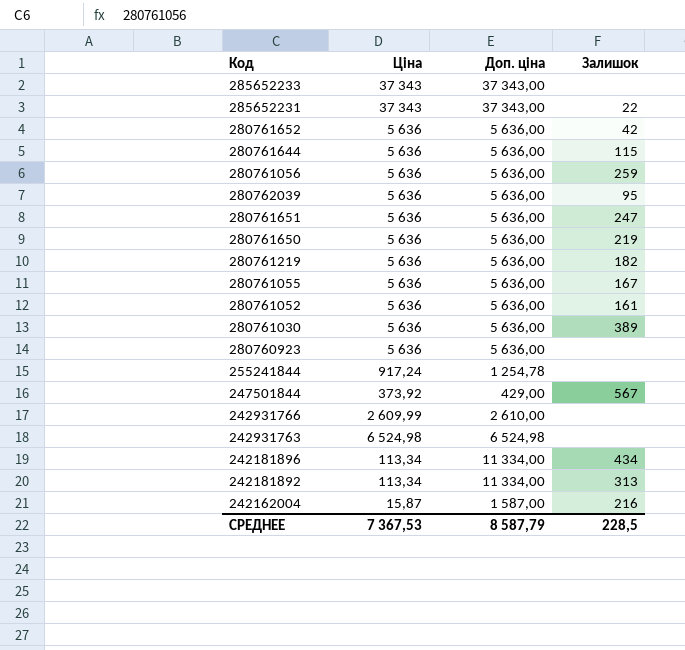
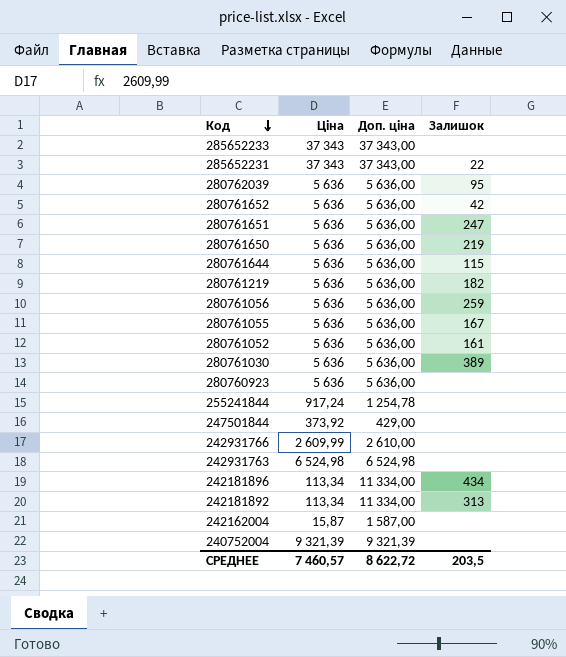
row order: none -> Код descending
247501844 | Залишок: 567 -> none
242162004 | Залишок: 216 -> none
row 240752004: none -> 9 321,39 | 9 321,39 | none
СРЕДНЕЕ | Ціна: 7 367,53 -> 7 460,57
СРЕДНЕЕ | Доп. ціна: 8 587,79 -> 8 622,72
СРЕДНЕЕ | Залишок: 228,5 -> 203,5

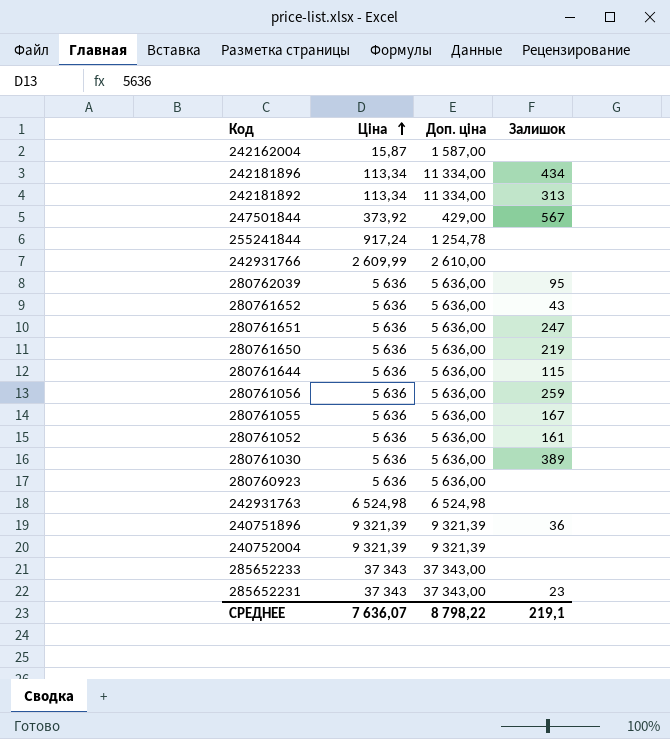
row order: Код descending -> Ціна ascending
row 280761219: 5 636 | 5 636,00 | 182 -> none
247501844 | Залишок: none -> 567
280761652 | Залишок: 42 -> 43
row 240751896: none -> 9 321,39 | 9 321,39 | 36
285652231 | Залишок: 22 -> 23
СРЕДНЕЕ | Ціна: 7 460,57 -> 7 636,07
СРЕДНЕЕ | Доп. ціна: 8 622,72 -> 8 798,22
СРЕДНЕЕ | Залишок: 203,5 -> 219,1

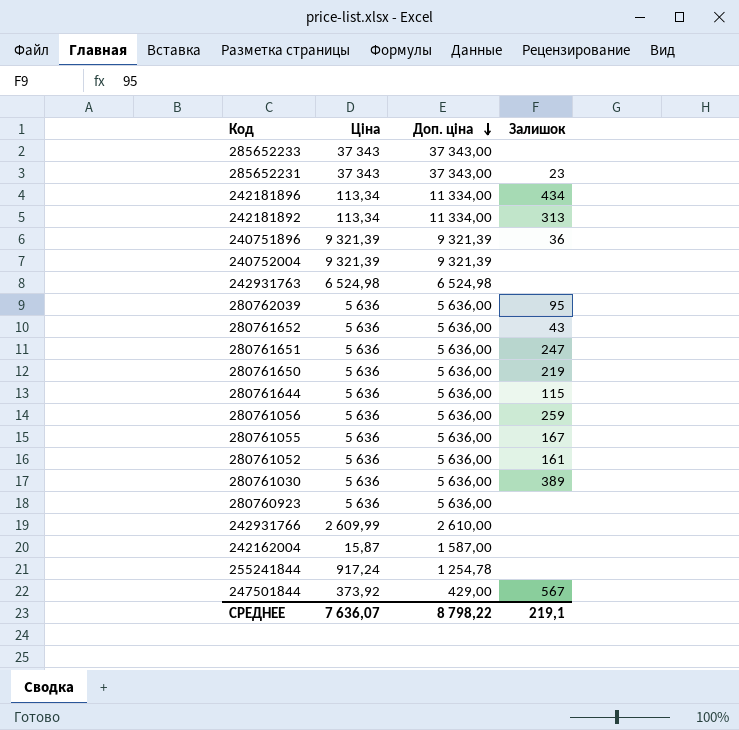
row order: Ціна ascending -> Доп. ціна descending

